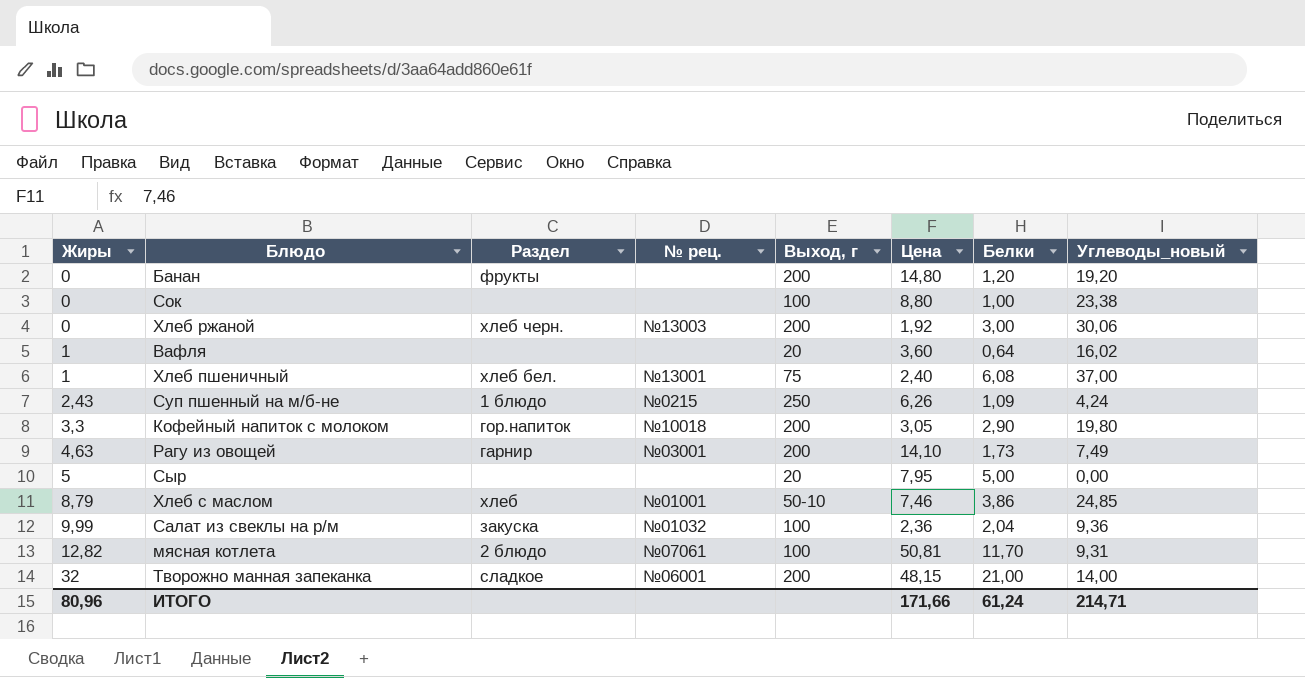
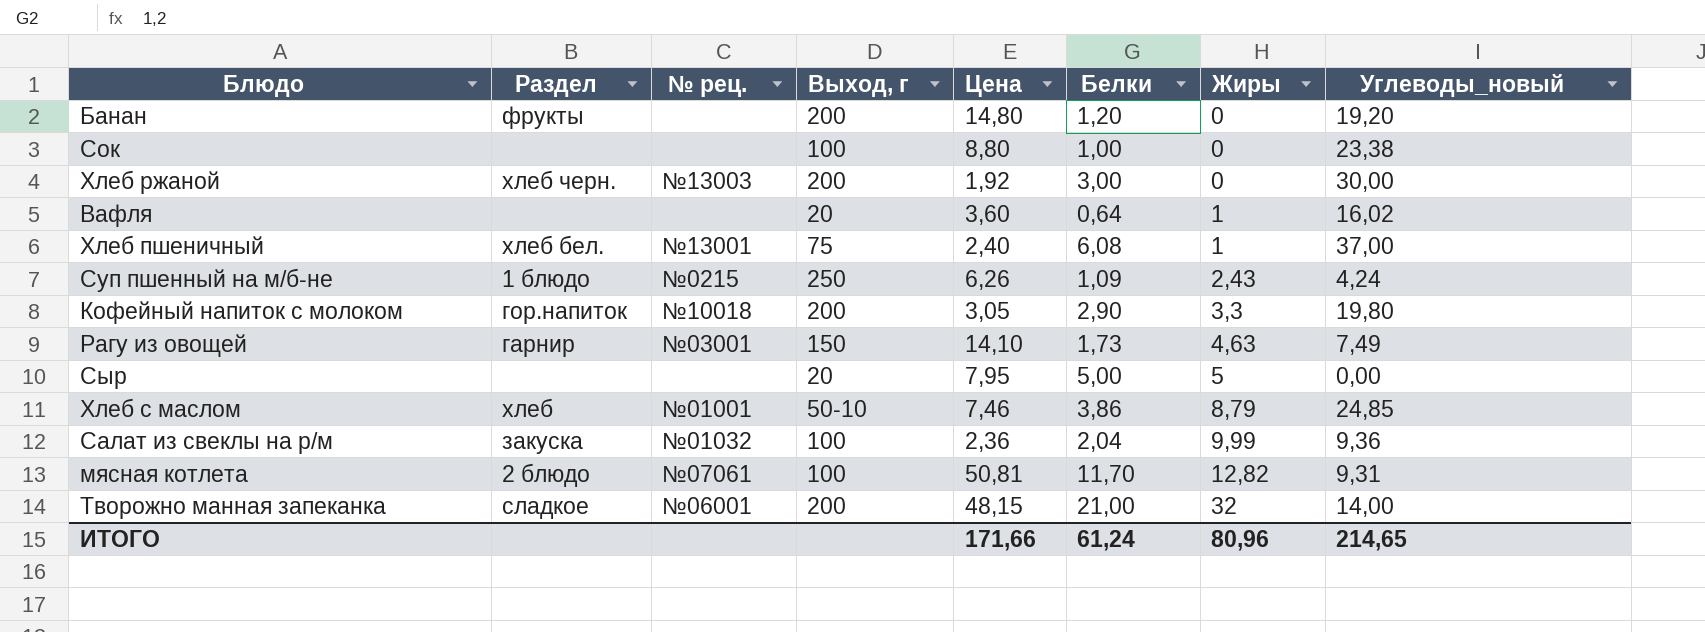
column Жиры | position: 1 -> 7
Хлеб ржаной | Углеводы_новый: 30,06 -> 30,00
Рагу из овощей | Выход, г: 200 -> 150
ИТОГО | Углеводы_новый: 214,71 -> 214,65

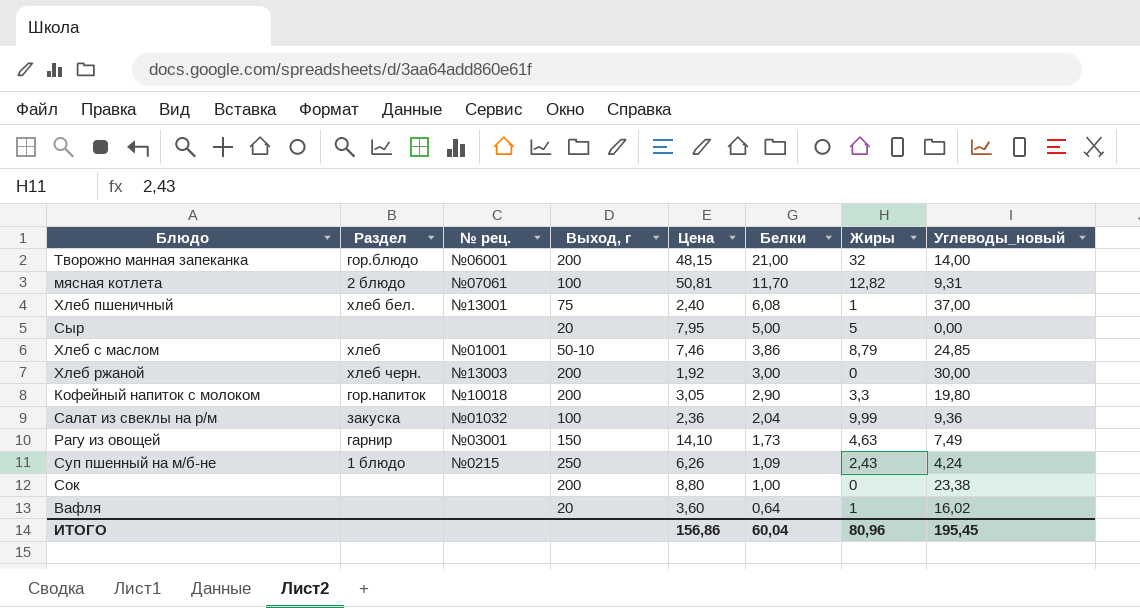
row order: Жиры ascending -> Белки descending
row Банан: фрукты | none | 200 | 14,80 | 1,20 | 0 | 19,20 -> none
Творожно манная запеканка | Раздел: сладкое -> гор.блюдо
Сок | Выход, г: 100 -> 200
ИТОГО | Цена: 171,66 -> 156,86
ИТОГО | Белки: 61,24 -> 60,04
ИТОГО | Углеводы_новый: 214,65 -> 195,45

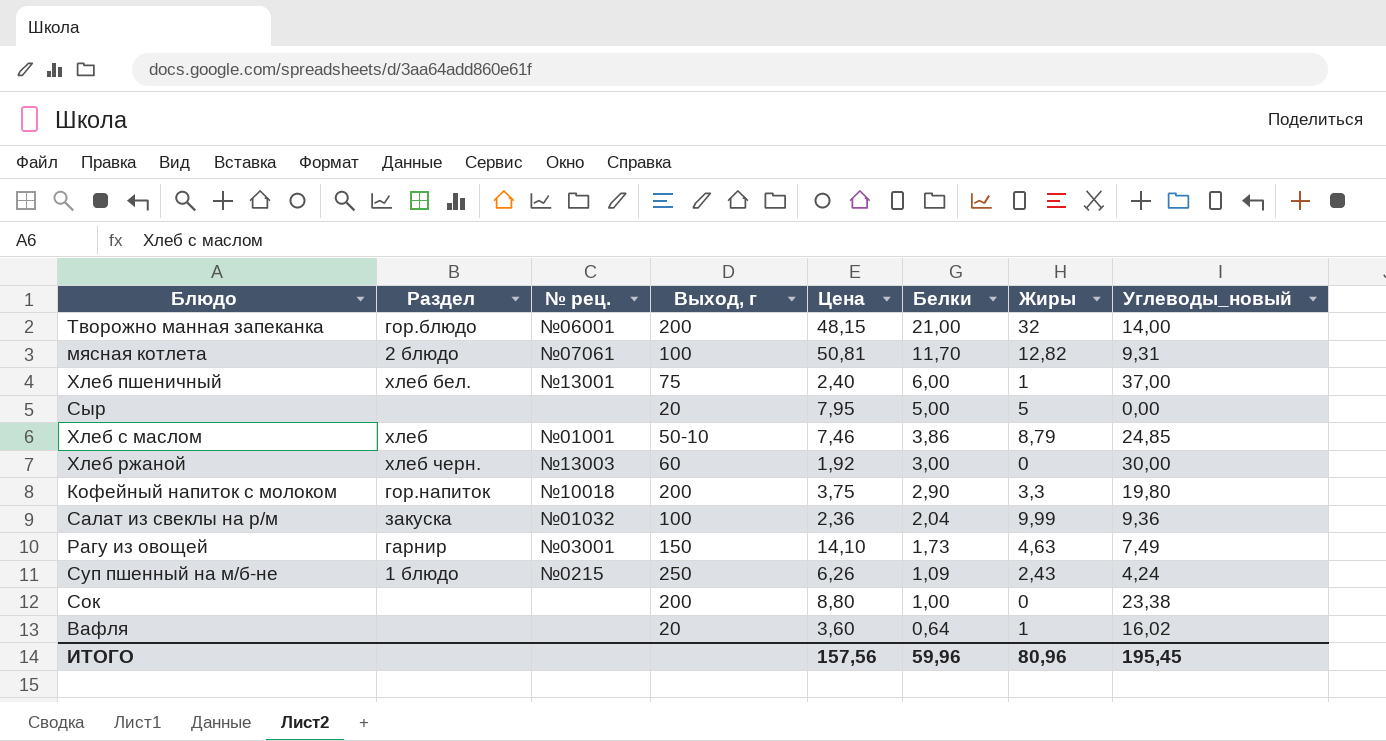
Хлеб пшеничный | Белки: 6,08 -> 6,00
Хлеб ржаной | Выход, г: 200 -> 60
Кофейный напиток с молоком | Цена: 3,05 -> 3,75
ИТОГО | Цена: 156,86 -> 157,56
ИТОГО | Белки: 60,04 -> 59,96

